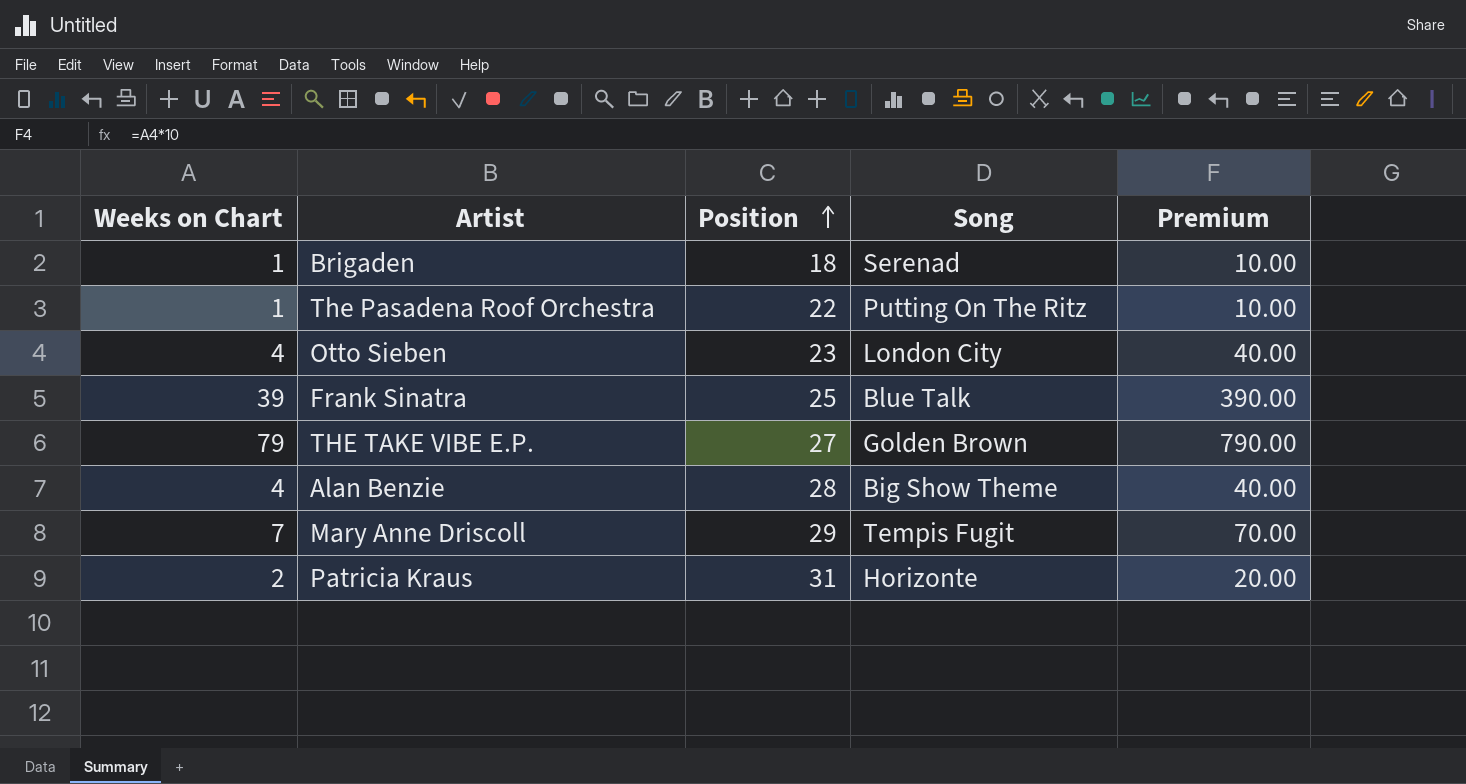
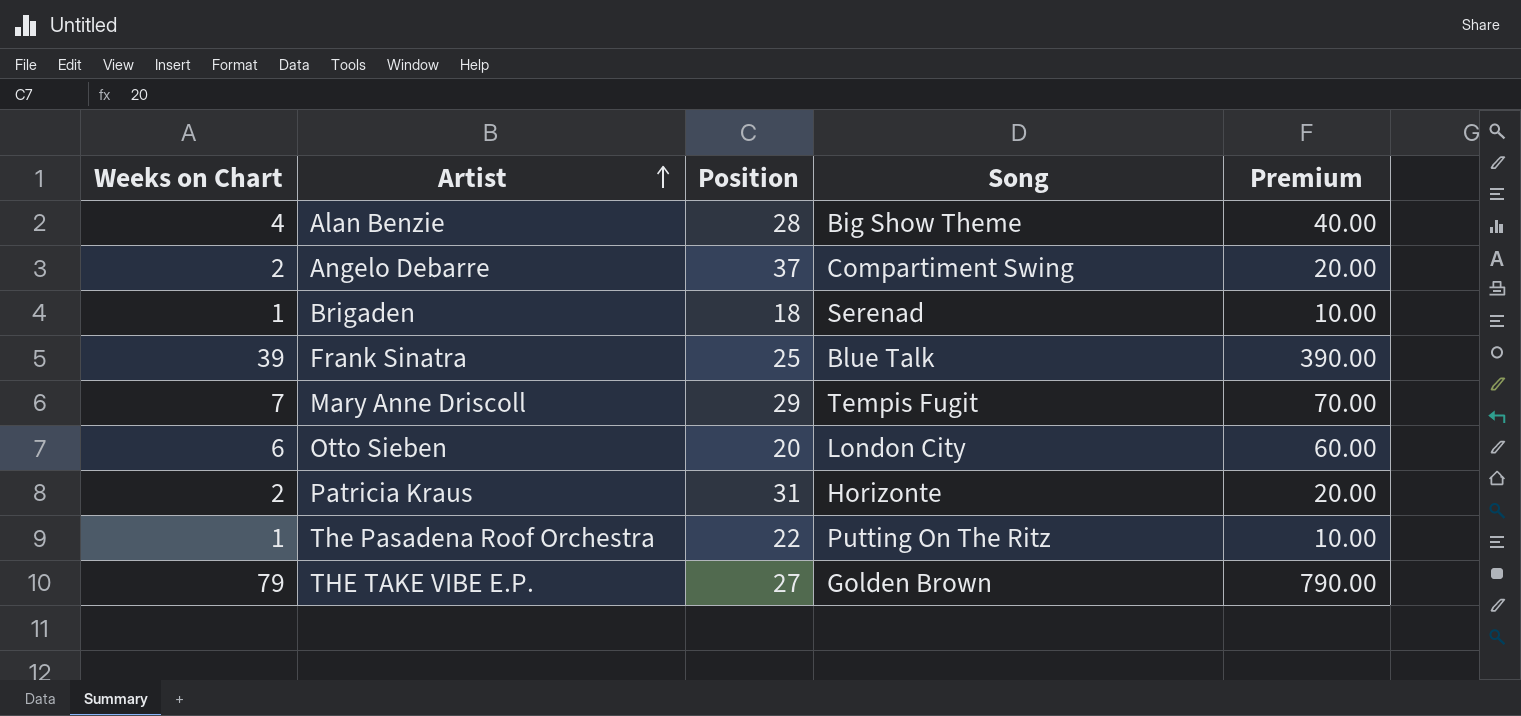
row order: Position ascending -> Artist ascending
row Angelo Debarre: none -> 2 | 37 | Compartiment Swing | 20.00
Otto Sieben | Weeks on Chart: 4 -> 6
Otto Sieben | Position: 23 -> 20
Otto Sieben | Premium: 40.00 -> 60.00

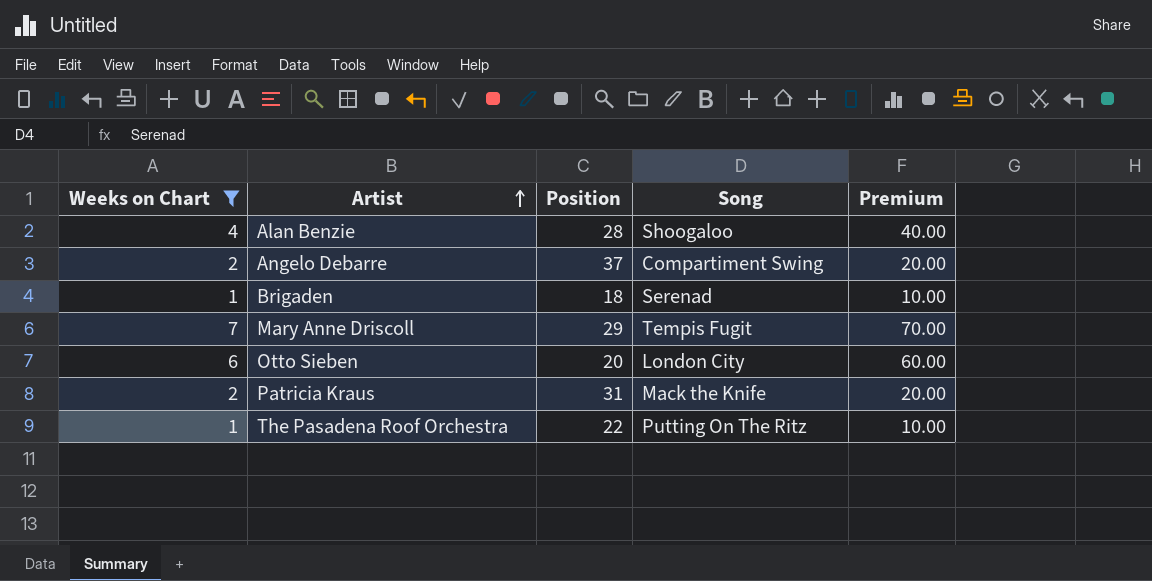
filter: none -> Weeks on Chart <= 7
Alan Benzie | Song: Big Show Theme -> Shoogaloo
Patricia Kraus | Song: Horizonte -> Mack the Knife

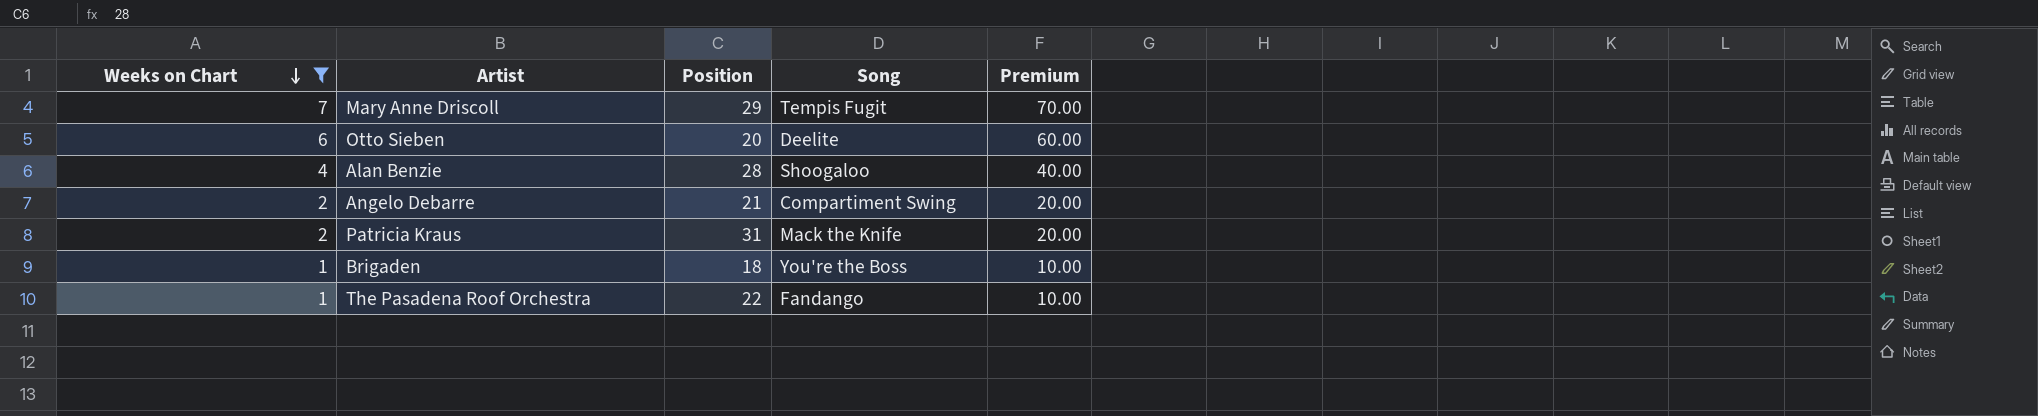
row order: Artist ascending -> Weeks on Chart descending
Otto Sieben | Song: London City -> Deelite
Angelo Debarre | Position: 37 -> 21
Brigaden | Song: Serenad -> You're the Boss
The Pasadena Roof Orchestra | Song: Putting On The Ritz -> Fandango

